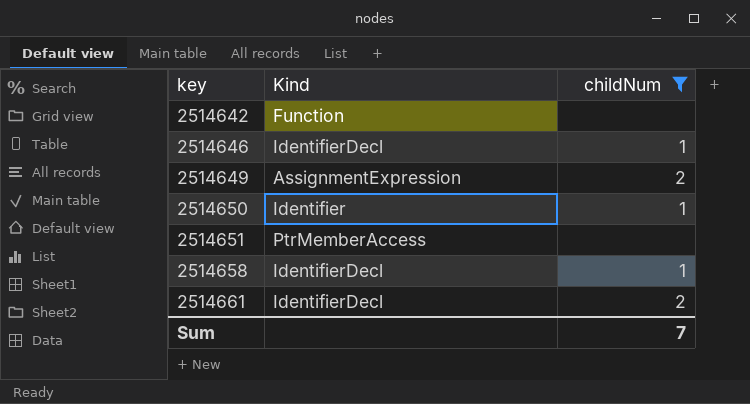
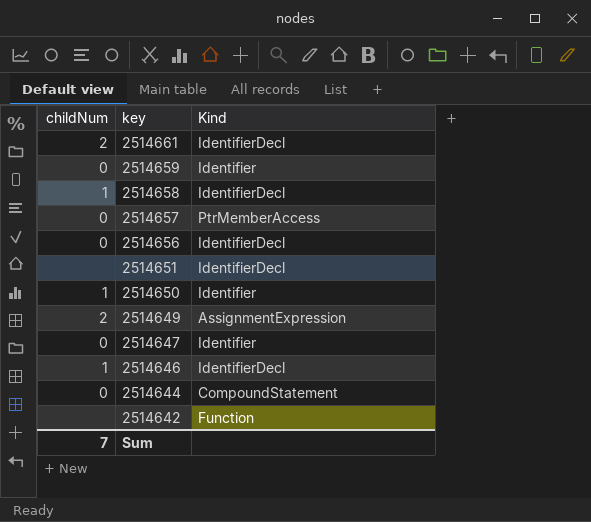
filter: childNum != 0 -> none
row order: key ascending -> key descending
column childNum | position: 3 -> 1
2514651 | Kind: PtrMemberAccess -> IdentifierDecl

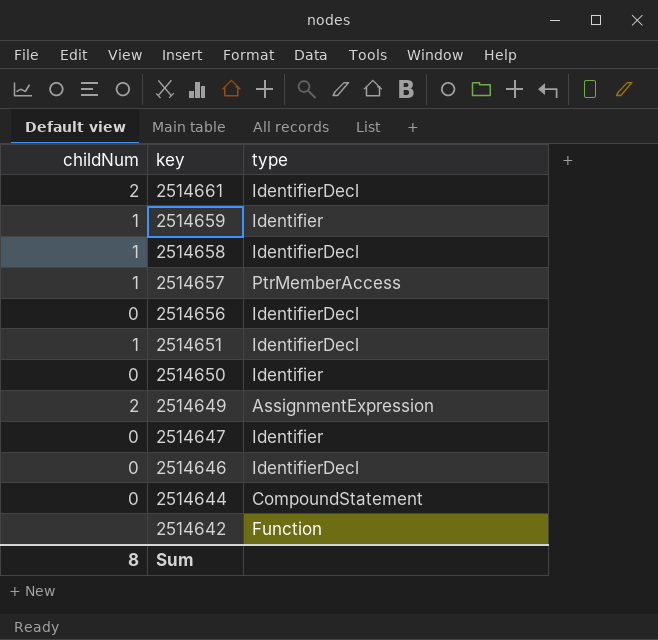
column name: Kind -> type
2514659 | childNum: 0 -> 1
2514657 | childNum: 0 -> 1
2514651 | childNum: none -> 1
2514650 | childNum: 1 -> 0
2514646 | childNum: 1 -> 0
Sum | childNum: 7 -> 8

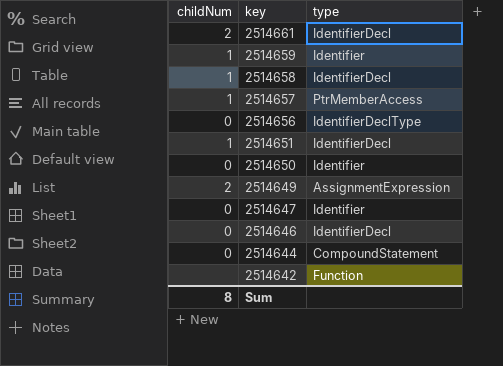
2514656 | type: IdentifierDecl -> IdentifierDeclType

